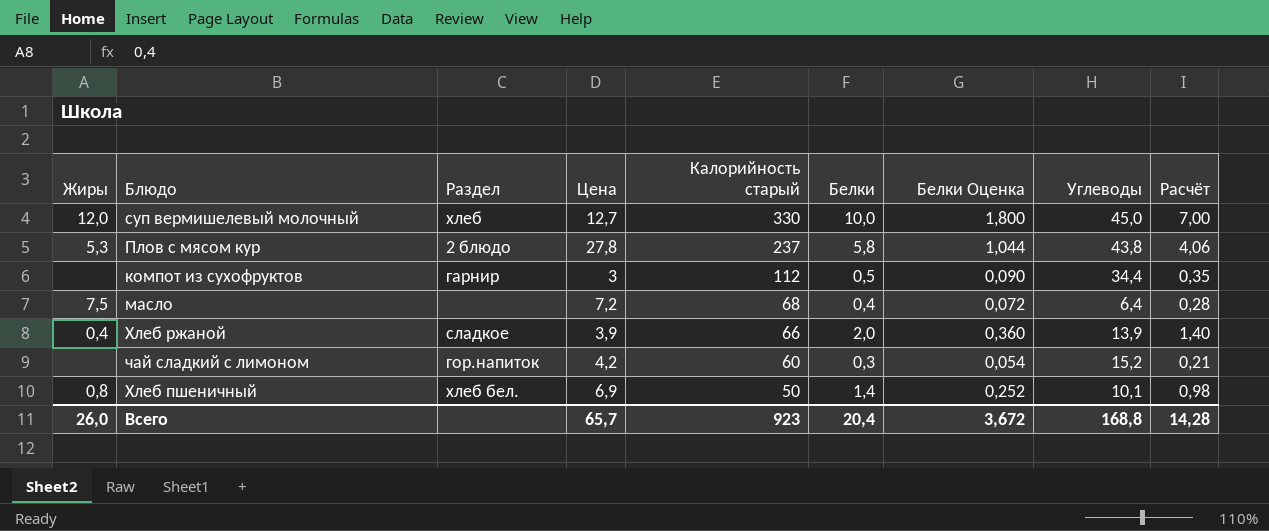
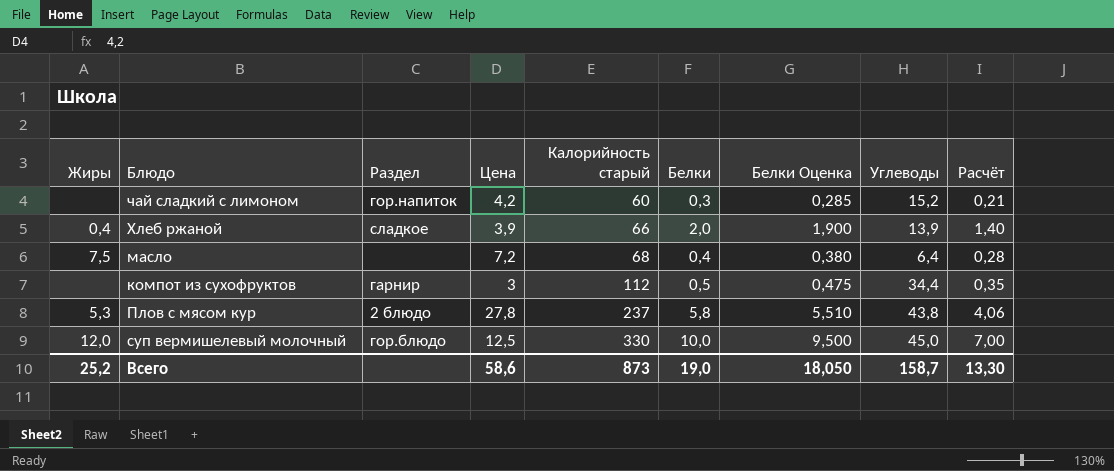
row order: Калорийность старый descending -> Калорийность старый ascending
column Белки Оценка | formula: [Белки] * 0,18 -> [Белки] * 0,95
row Хлеб пшеничный: 0,8 | хлеб бел. | 6,9 | 50 | 1,4 | 0,252 | 10,1 | 0,98 -> none
суп вермишелевый молочный | Раздел: хлеб -> гор.блюдо
суп вермишелевый молочный | Цена: 12,7 -> 12,5
Всего | Жиры: 26,0 -> 25,2
Всего | Цена: 65,7 -> 58,6
Всего | Калорийность старый: 923 -> 873
Всего | Белки: 20,4 -> 19,0
Всего | Белки Оценка: 3,672 -> 18,050
Всего | Углеводы: 168,8 -> 158,7
Всего | Расчёт: 14,28 -> 13,30

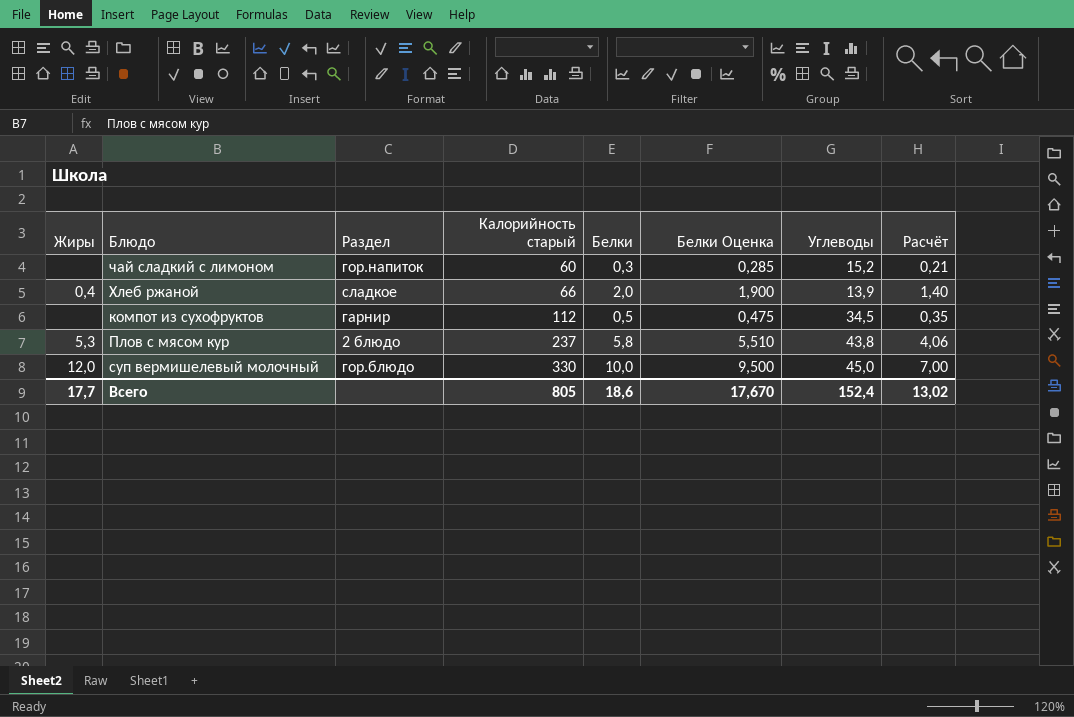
column Цена | position: 4 -> none
row масло: 7,5 | none | 7,2 | 68 | 0,4 | 0,380 | 6,4 | 0,28 -> none
компот из сухофруктов | Углеводы: 34,4 -> 34,5
Всего | Жиры: 25,2 -> 17,7
Всего | Калорийность старый: 873 -> 805
Всего | Белки: 19,0 -> 18,6
Всего | Белки Оценка: 18,050 -> 17,670
Всего | Углеводы: 158,7 -> 152,4
Всего | Расчёт: 13,30 -> 13,02

